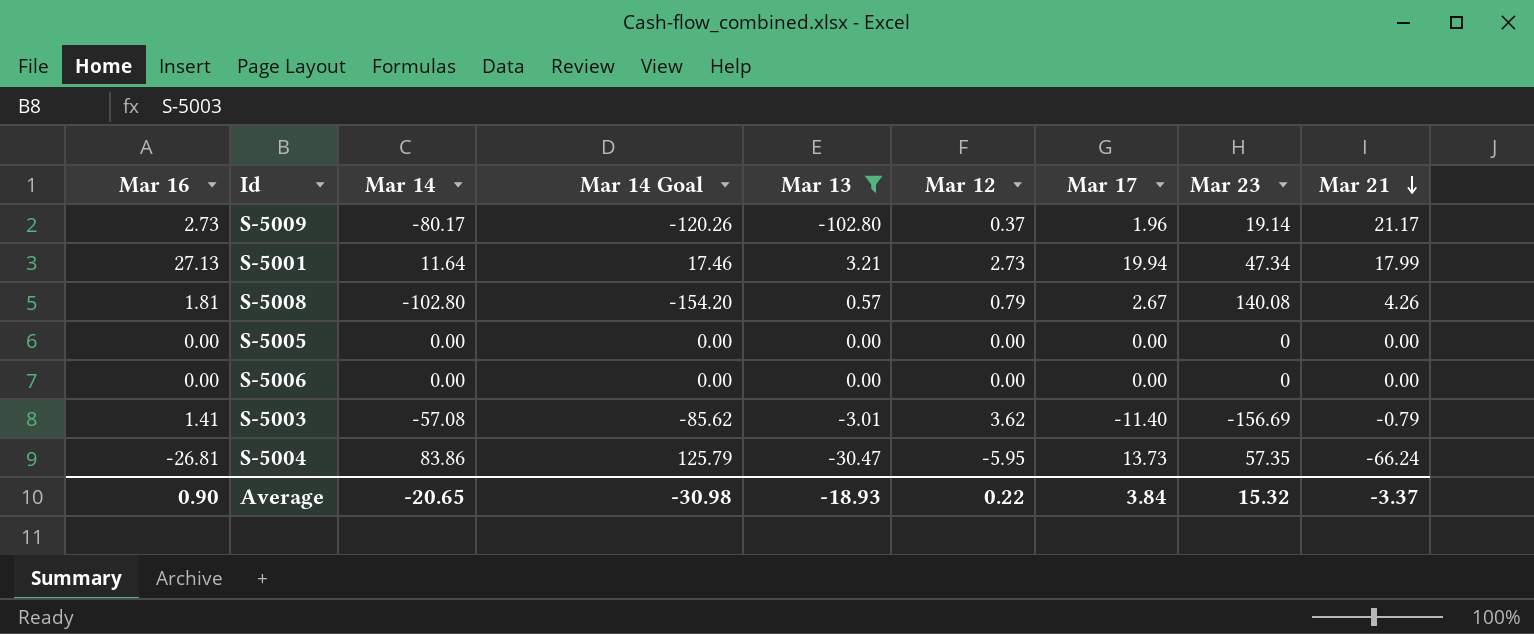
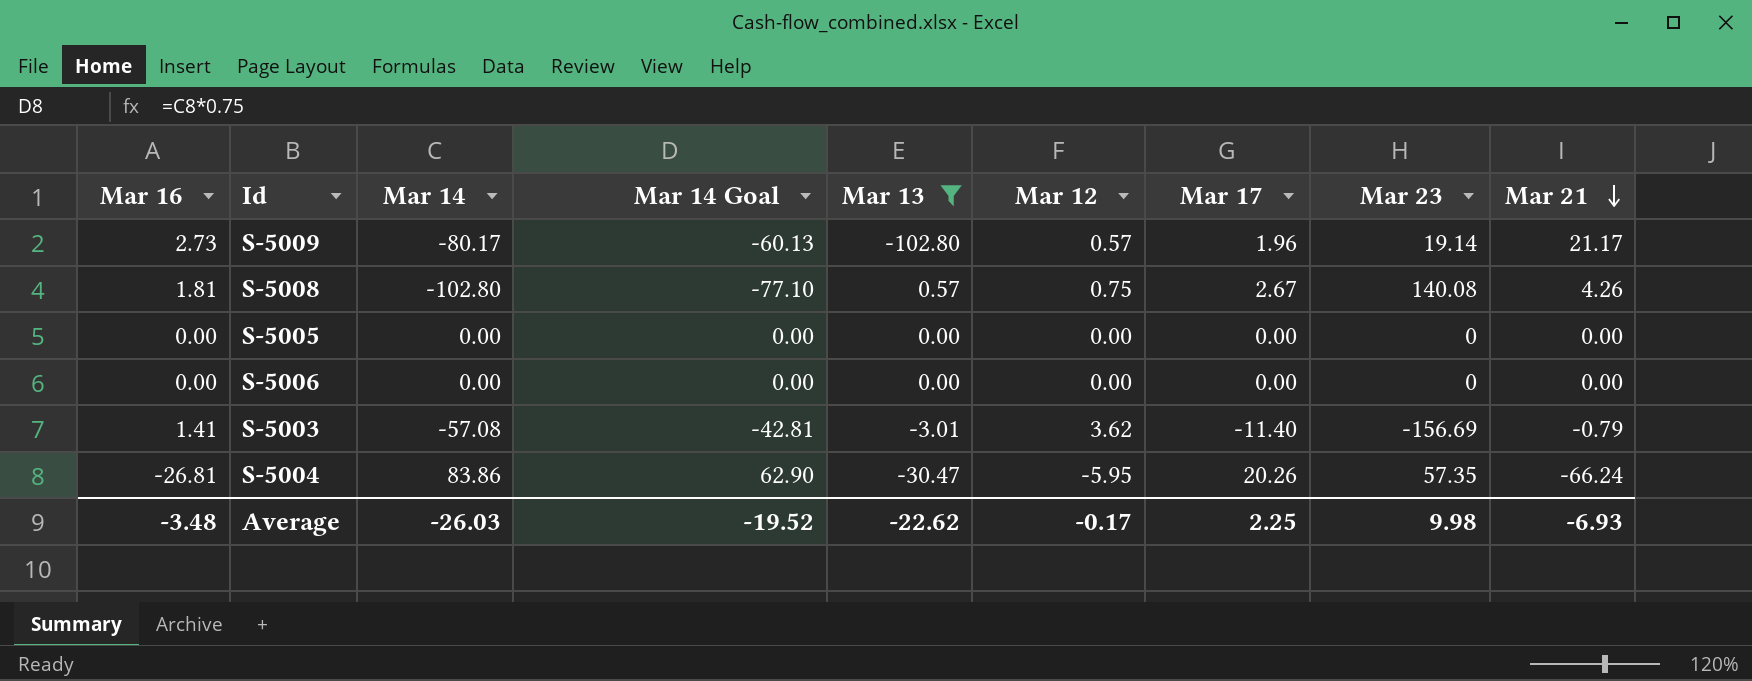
column Mar 14 Goal | formula: [Mar 14] * 1.5 -> [Mar 14] * 0.75
row S-5001: 27.13 | 11.64 | 17.46 | 3.21 | 2.73 | 19.94 | 47.34 | 17.99 -> none
S-5009 | Mar 12: 0.37 -> 0.57
S-5008 | Mar 12: 0.79 -> 0.75
S-5004 | Mar 17: 13.73 -> 20.26
Average | Mar 16: 0.90 -> -3.48
Average | Mar 14: -20.65 -> -26.03
Average | Mar 14 Goal: -30.98 -> -19.52
Average | Mar 13: -18.93 -> -22.62
Average | Mar 12: 0.22 -> -0.17
Average | Mar 17: 3.84 -> 2.25
Average | Mar 23: 15.32 -> 9.98
Average | Mar 21: -3.37 -> -6.93

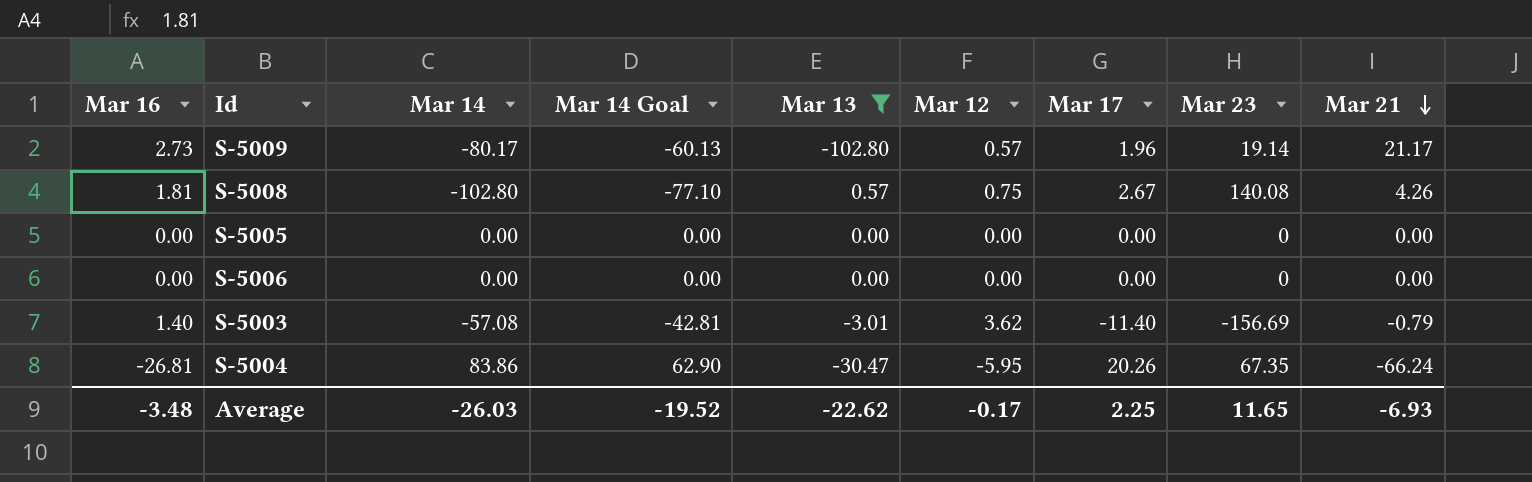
S-5003 | Mar 16: 1.41 -> 1.40
S-5004 | Mar 23: 57.35 -> 67.35
Average | Mar 23: 9.98 -> 11.65

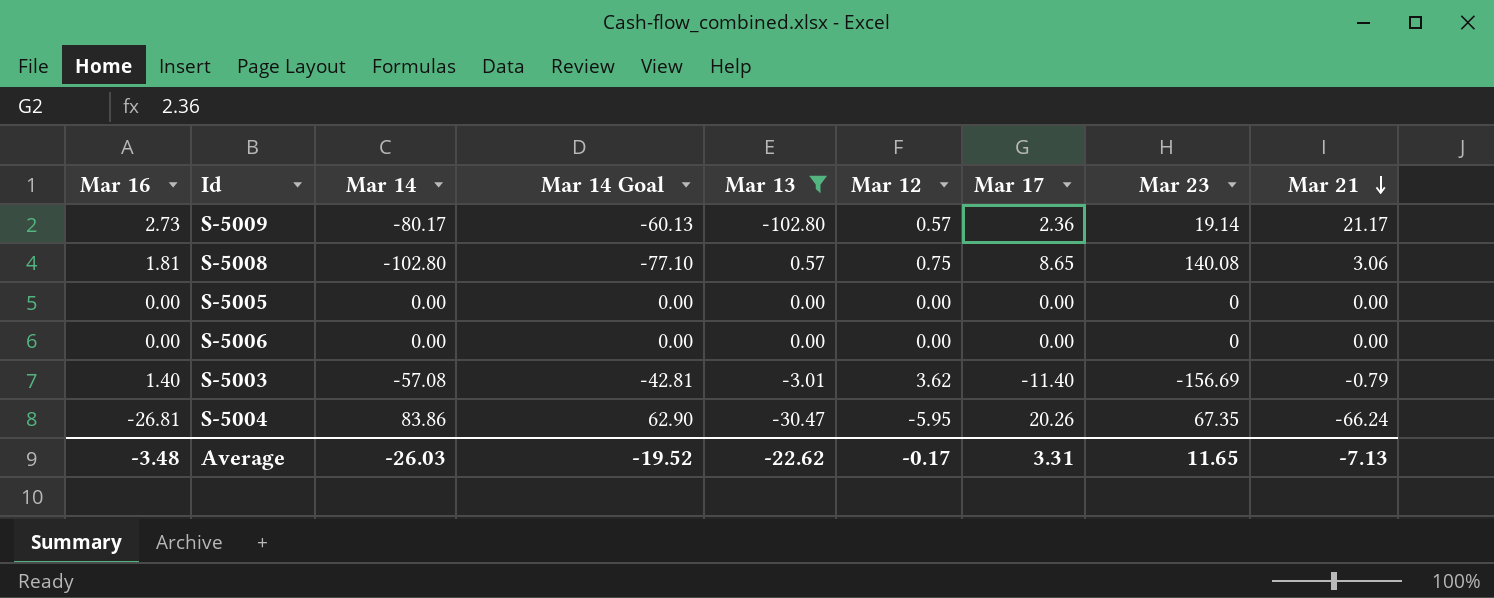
S-5009 | Mar 17: 1.96 -> 2.36
S-5008 | Mar 17: 2.67 -> 8.65
S-5008 | Mar 21: 4.26 -> 3.06
Average | Mar 17: 2.25 -> 3.31
Average | Mar 21: -6.93 -> -7.13

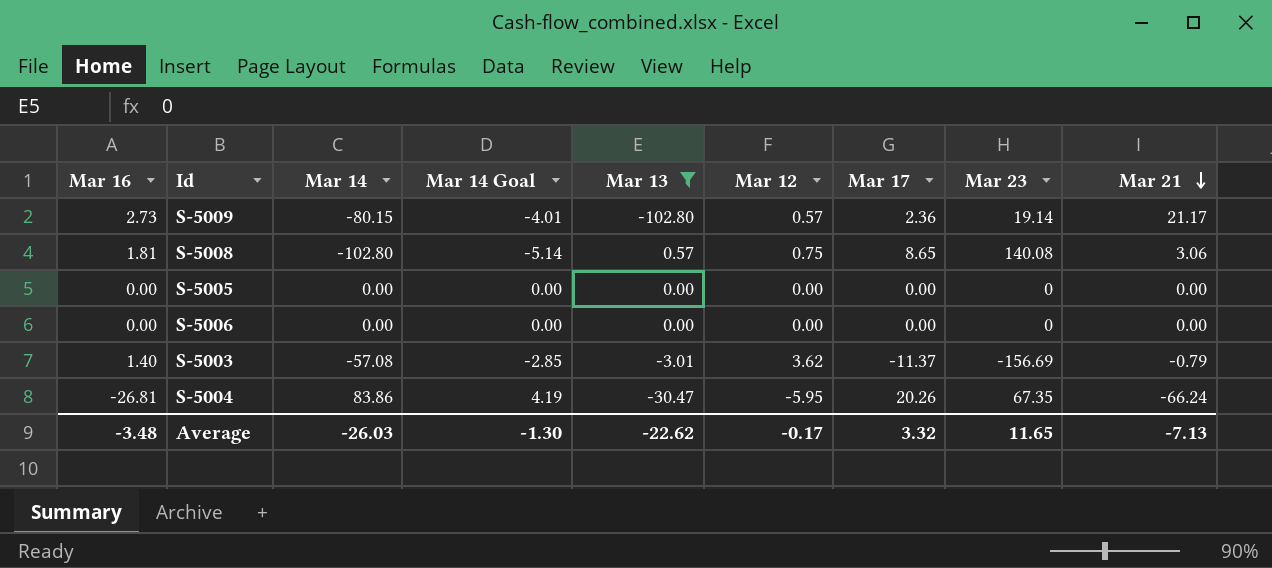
column Mar 14 Goal | formula: [Mar 14] * 0.75 -> [Mar 14] * 0.05
S-5009 | Mar 14: -80.17 -> -80.15
S-5003 | Mar 17: -11.40 -> -11.37
Average | Mar 14 Goal: -19.52 -> -1.30
Average | Mar 17: 3.31 -> 3.32

